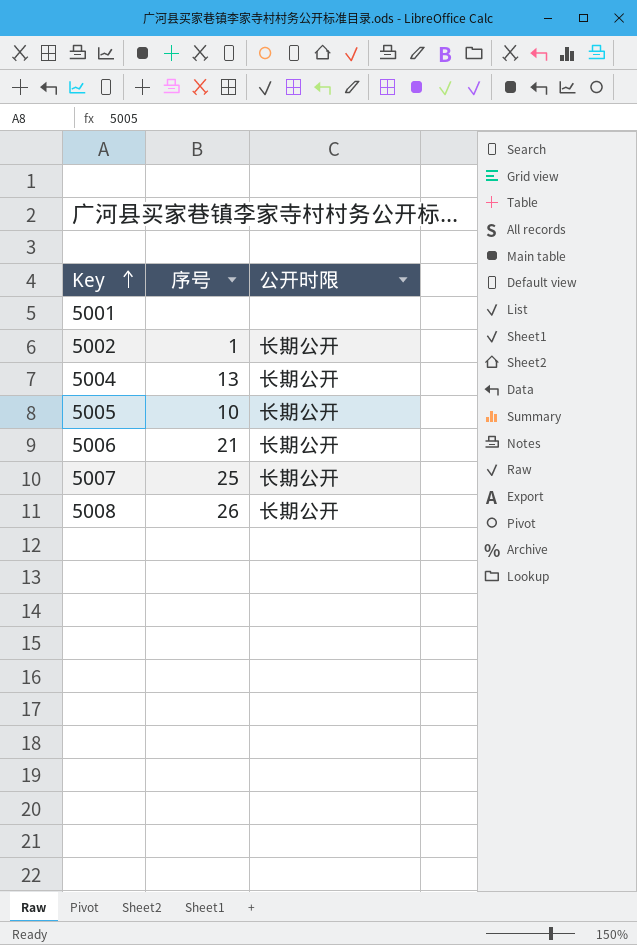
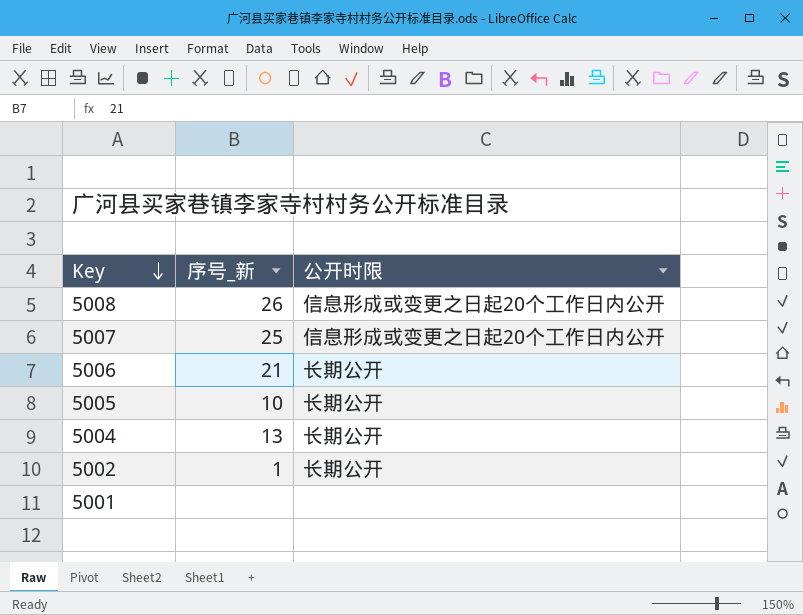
row order: Key ascending -> Key descending
column name: 序号 -> 序号_新
5008 | 公开时限: 长期公开 -> 信息形成或变更之日起20个工作日内公开
5007 | 公开时限: 长期公开 -> 信息形成或变更之日起20个工作日内公开

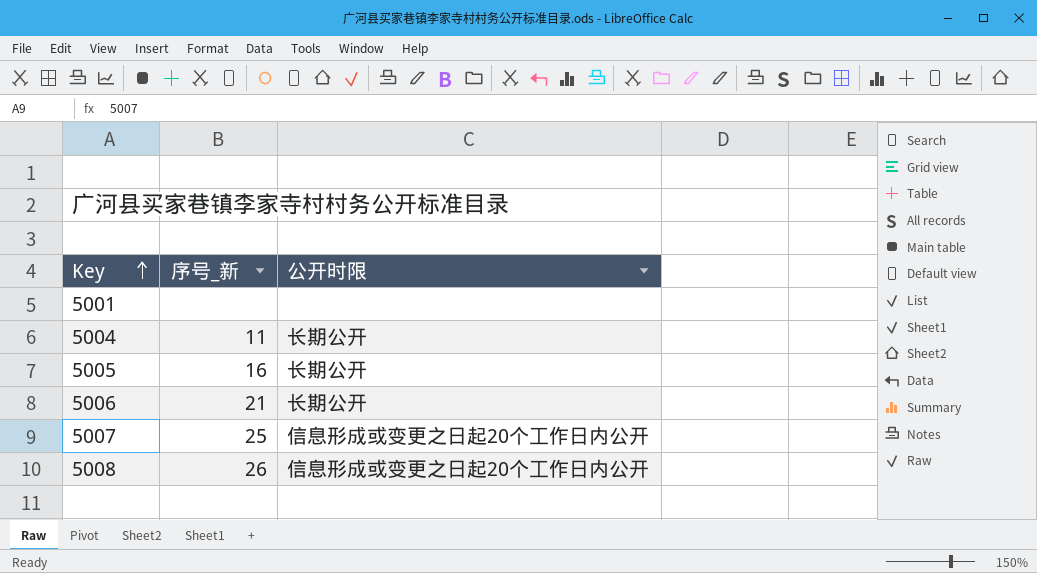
row order: Key descending -> Key ascending
row 5002: 1 | 长期公开 -> none
5004 | 序号_新: 13 -> 11
5005 | 序号_新: 10 -> 16

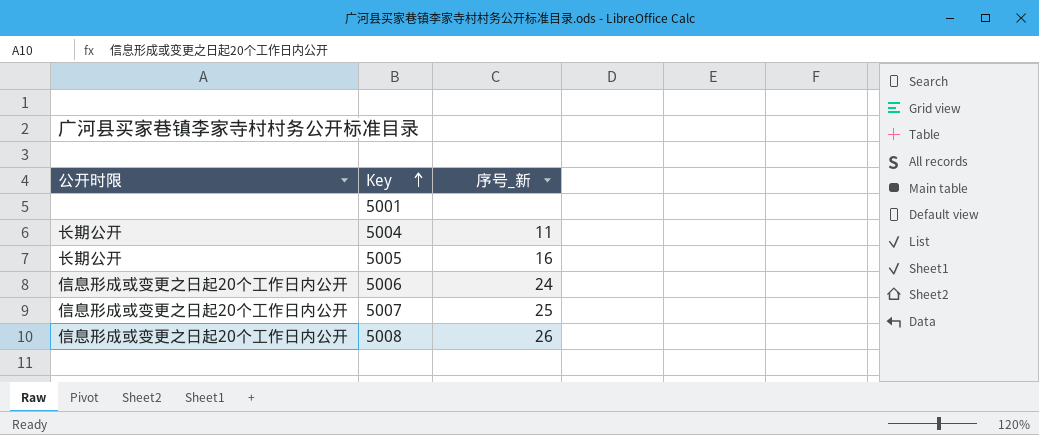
column 公开时限 | position: 3 -> 1
5006 | 公开时限: 长期公开 -> 信息形成或变更之日起20个工作日内公开
5006 | 序号_新: 21 -> 24

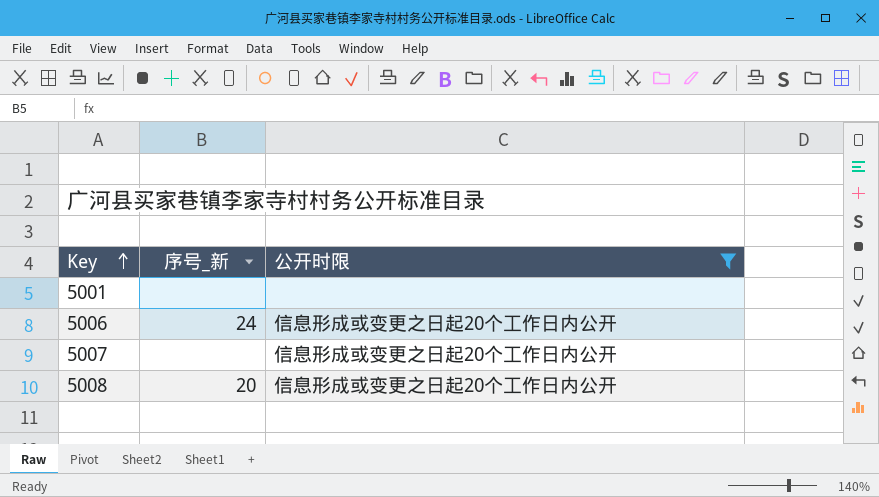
filter: none -> 公开时限 != 长期公开
column 公开时限 | position: 1 -> 3
5007 | 序号_新: 25 -> none
5008 | 序号_新: 26 -> 20

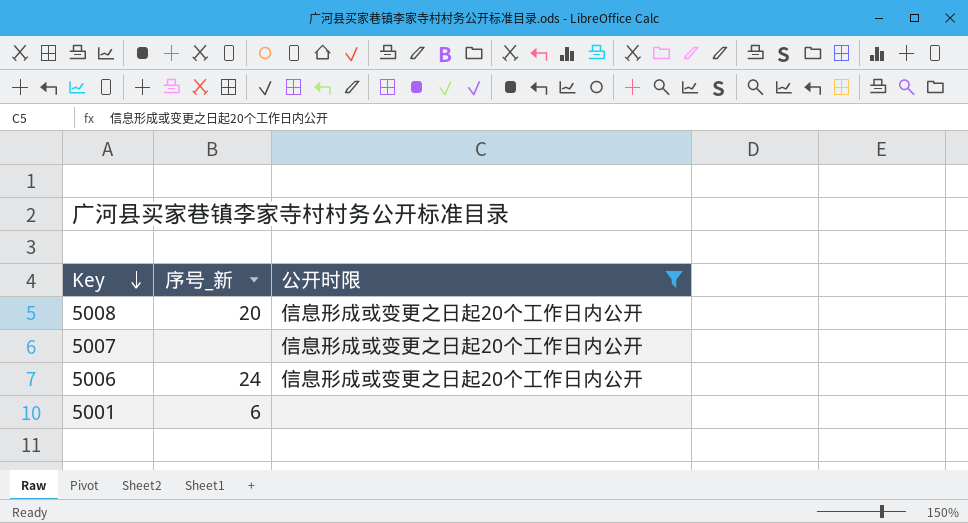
row order: Key ascending -> Key descending
5001 | 序号_新: none -> 6

